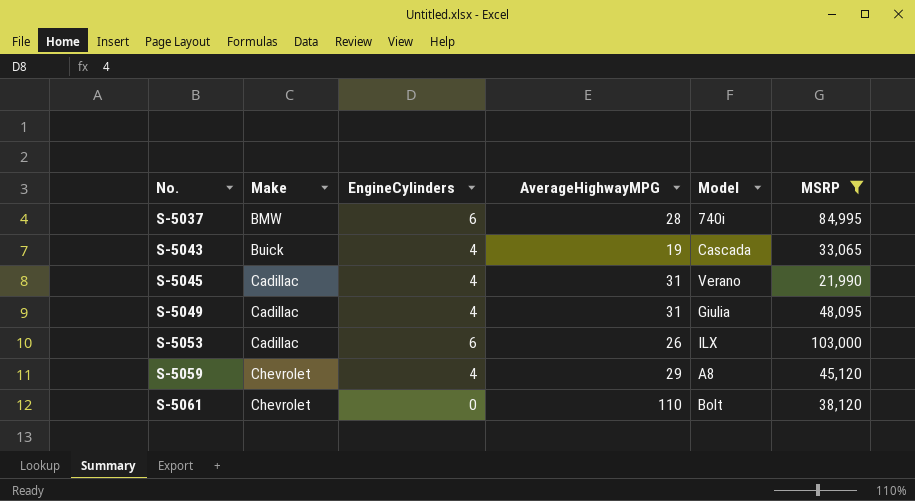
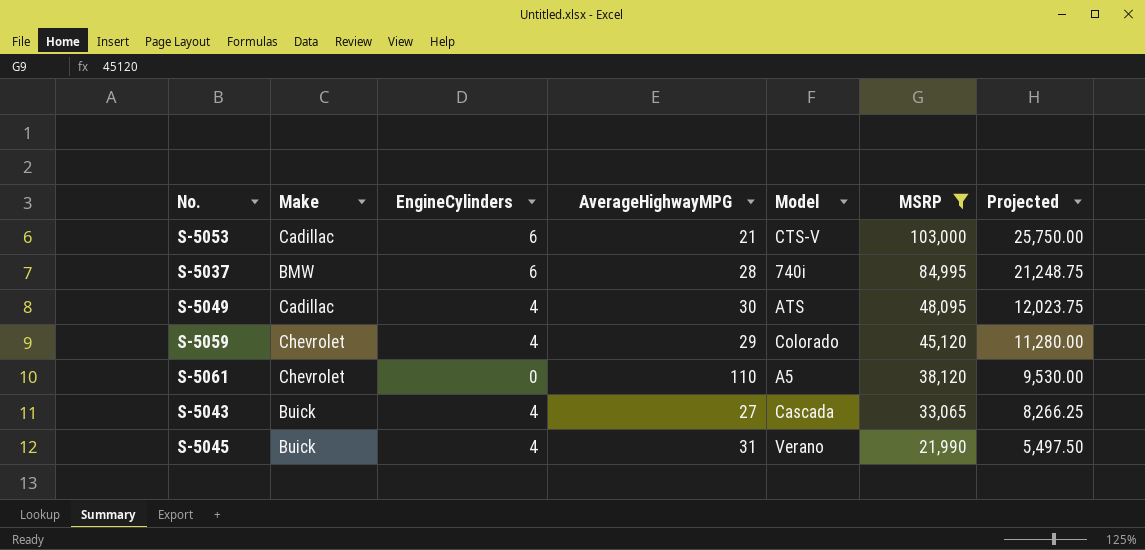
row order: No. ascending -> MSRP descending
column Projected | formula: none -> [MSRP] * 0.25
S-5053 | AverageHighwayMPG: 26 -> 21
S-5053 | Model: ILX -> CTS-V
S-5049 | AverageHighwayMPG: 31 -> 30
S-5049 | Model: Giulia -> ATS
S-5059 | Model: A8 -> Colorado
S-5061 | Model: Bolt -> A5
S-5043 | AverageHighwayMPG: 19 -> 27
S-5045 | Make: Cadillac -> Buick

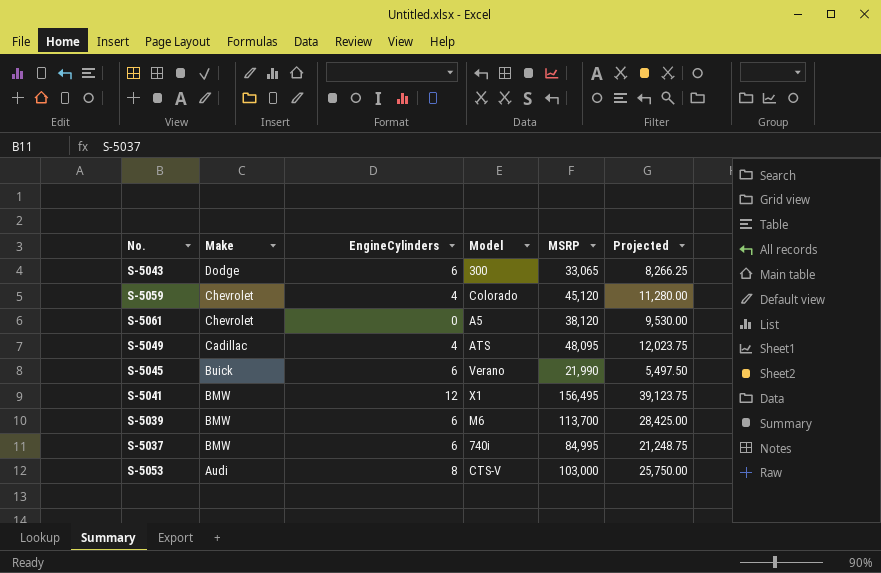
filter: MSRP <= 103,000 -> none
row order: MSRP descending -> Make descending
column AverageHighwayMPG | position: 4 -> none
S-5043 | Make: Buick -> Dodge
S-5043 | EngineCylinders: 4 -> 6
S-5043 | Model: Cascada -> 300
S-5045 | EngineCylinders: 4 -> 6
S-5053 | Make: Cadillac -> Audi
S-5053 | EngineCylinders: 6 -> 8

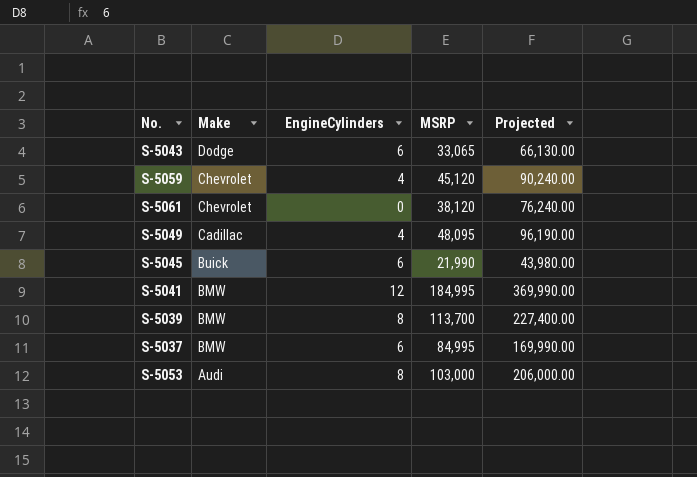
column Model | position: 4 -> none
column Projected | formula: [MSRP] * 0.25 -> [MSRP] * 2
S-5041 | MSRP: 156,495 -> 184,995
S-5039 | EngineCylinders: 6 -> 8

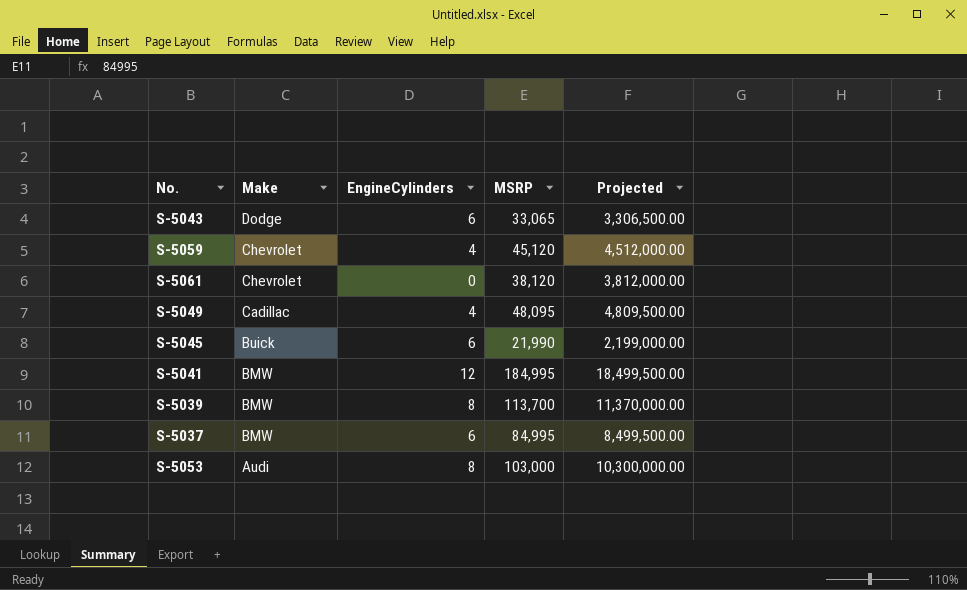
column Projected | formula: [MSRP] * 2 -> [MSRP] * 100

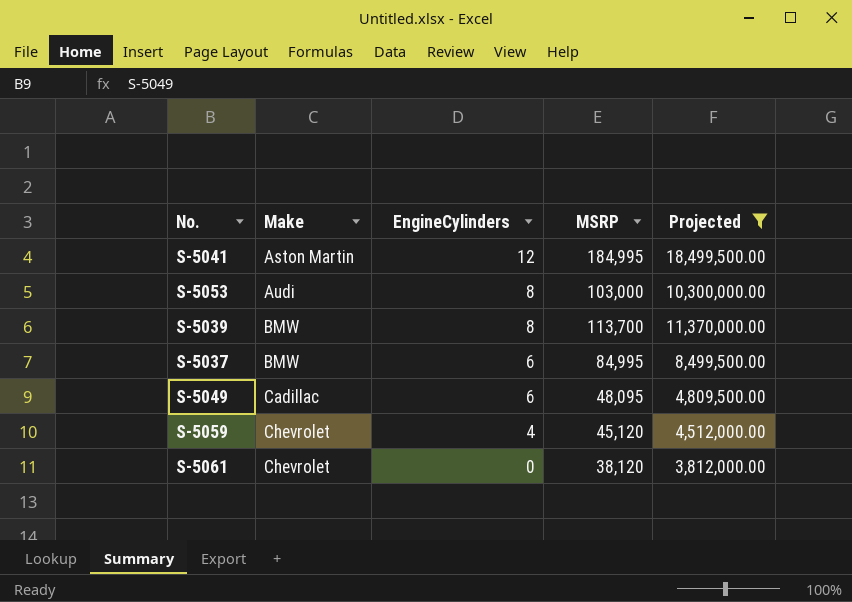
filter: none -> Projected >= 3,812,000.00
row order: Make descending -> Make ascending
S-5041 | Make: BMW -> Aston Martin
S-5049 | EngineCylinders: 4 -> 6

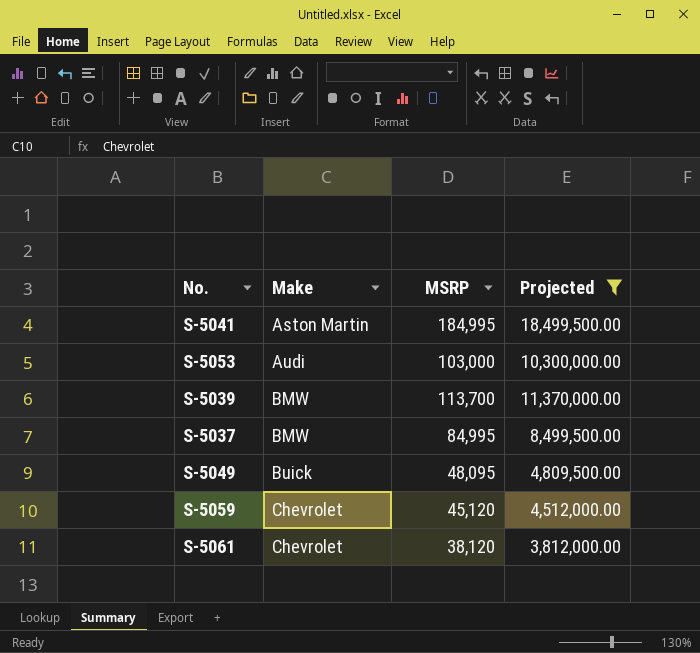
column EngineCylinders | position: 3 -> none
S-5049 | Make: Cadillac -> Buick

